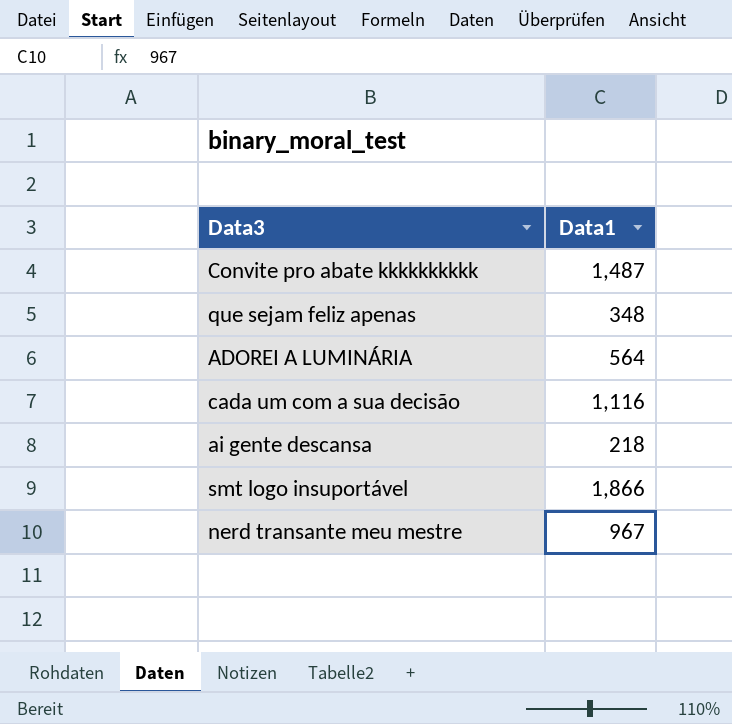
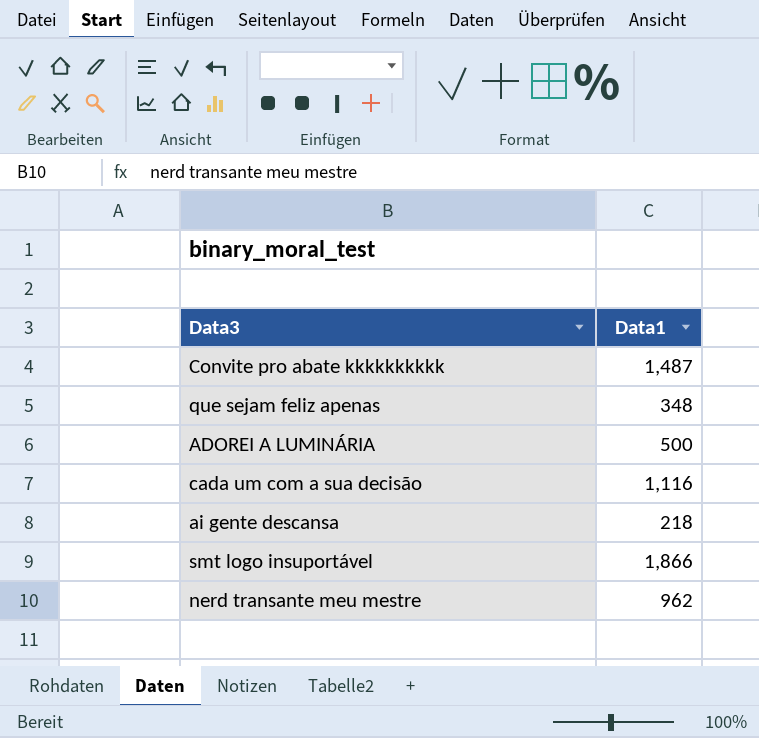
ADOREI A LUMINÁRIA | Data1: 564 -> 500
nerd transante meu mestre | Data1: 967 -> 962

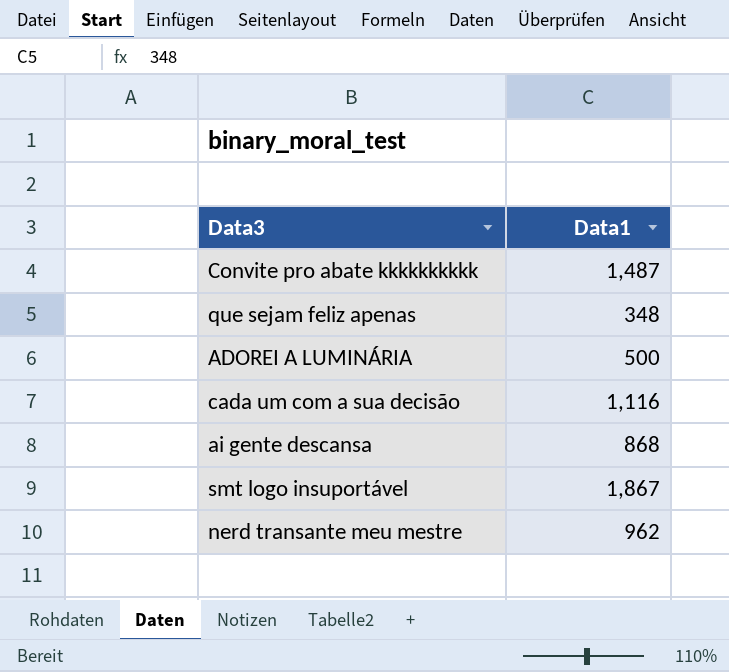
ai gente descansa | Data1: 218 -> 868
smt logo insuportável | Data1: 1,866 -> 1,867

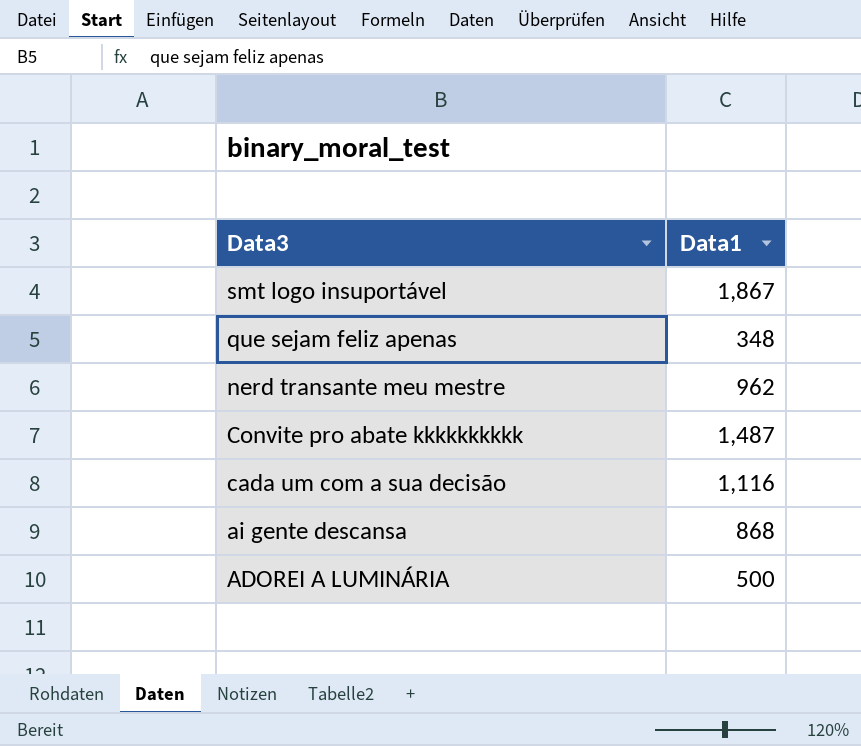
row order: none -> Data3 descending

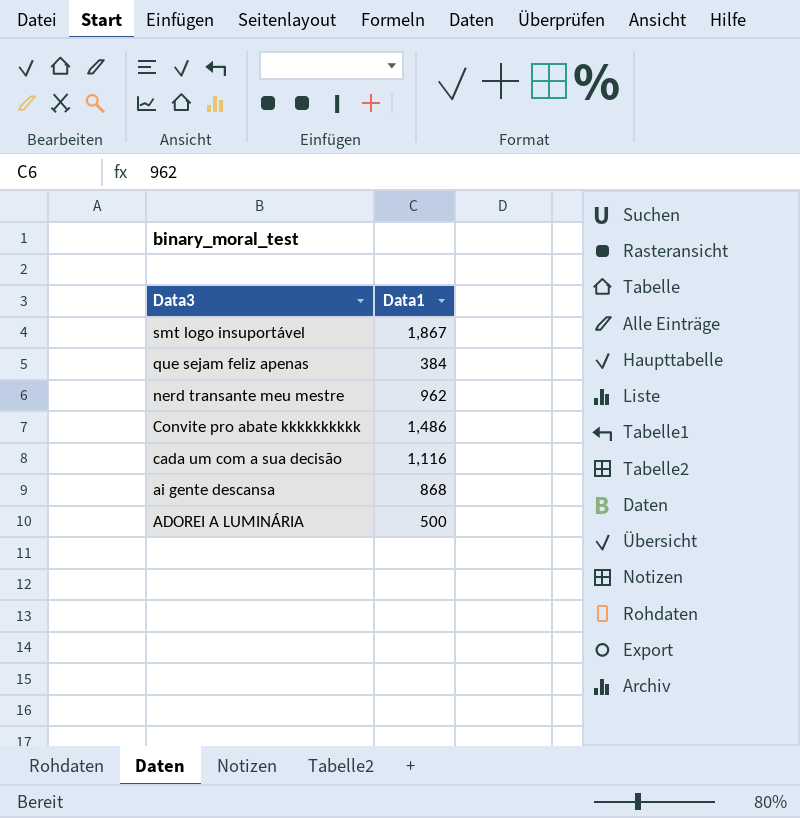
que sejam feliz apenas | Data1: 348 -> 384
Convite pro abate kkkkkkkkkk | Data1: 1,487 -> 1,486

